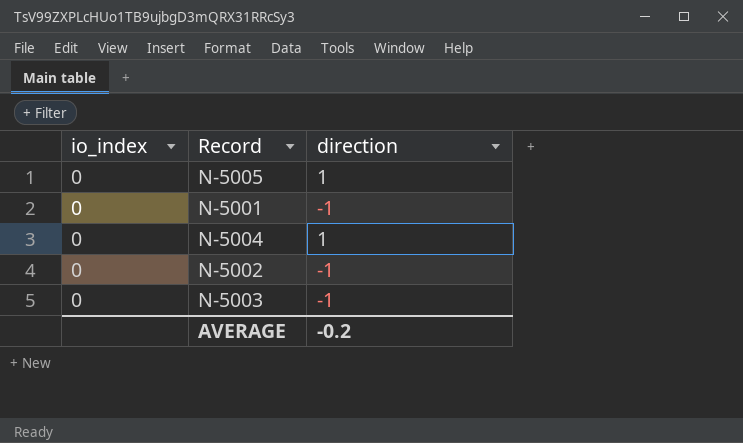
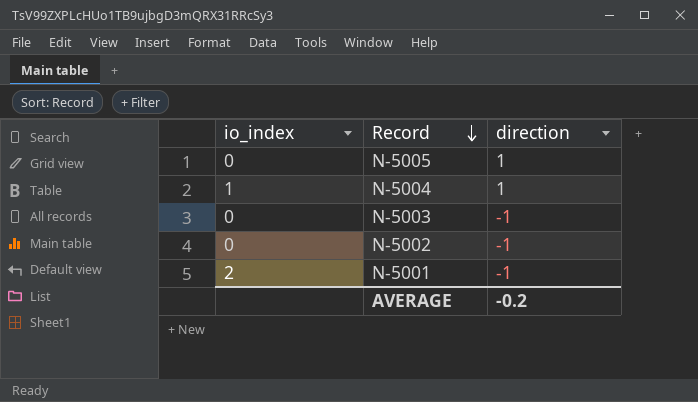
row order: none -> Record descending
N-5004 | io_index: 0 -> 1
N-5001 | io_index: 0 -> 2

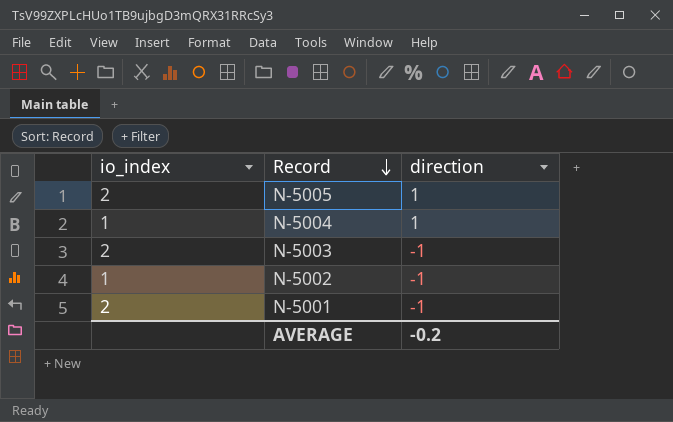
N-5005 | io_index: 0 -> 2
N-5003 | io_index: 0 -> 2
N-5002 | io_index: 0 -> 1

